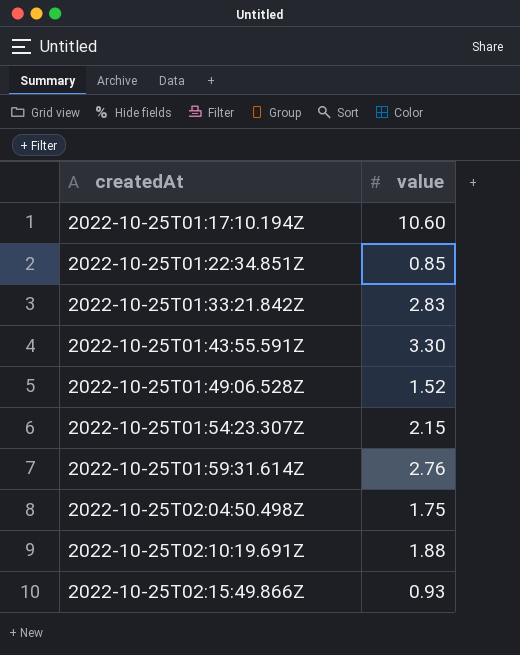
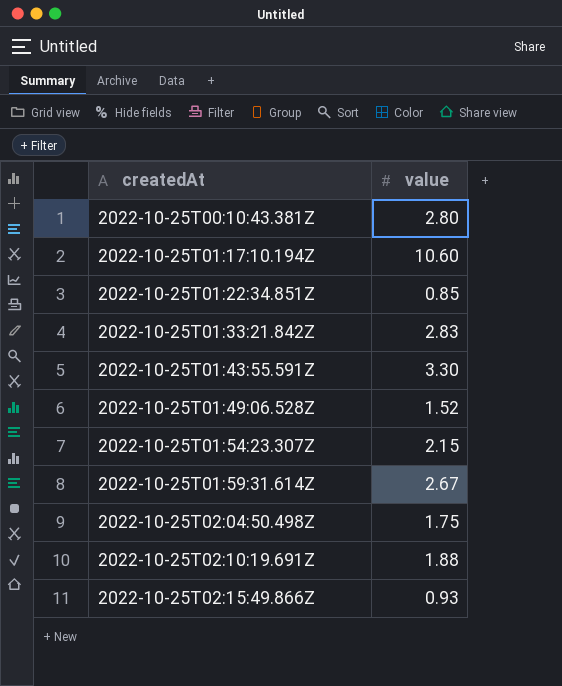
row 2022-10-25T00:10:43.381Z: none -> 2.80
2022-10-25T01:59:31.614Z | value: 2.76 -> 2.67

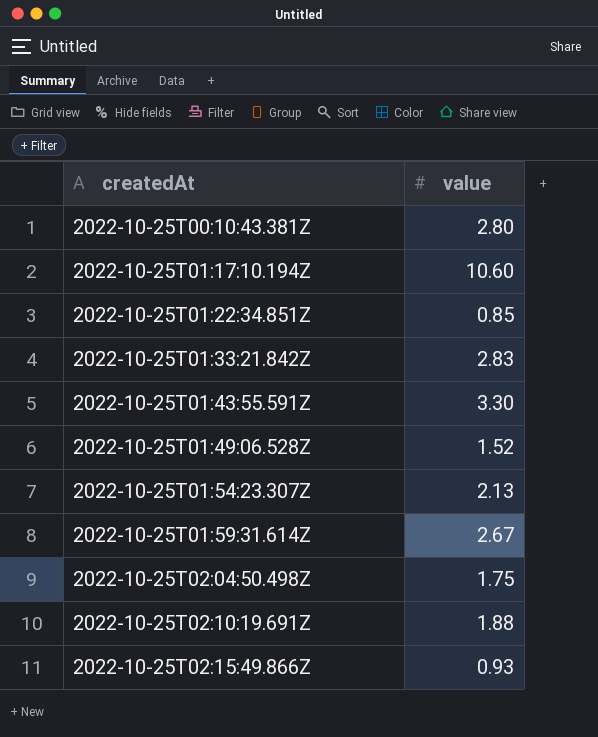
2022-10-25T01:54:23.307Z | value: 2.15 -> 2.13

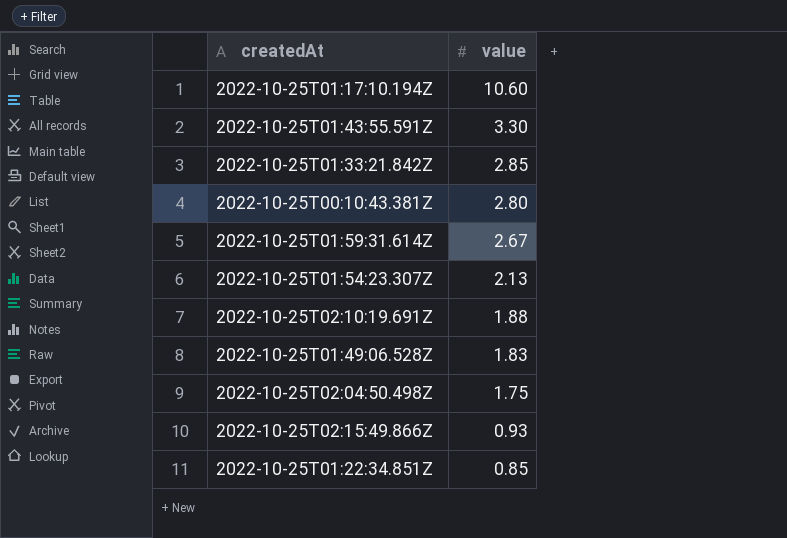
row order: createdAt ascending -> value descending
2022-10-25T01:33:21.842Z | value: 2.83 -> 2.85
2022-10-25T01:49:06.528Z | value: 1.52 -> 1.83

